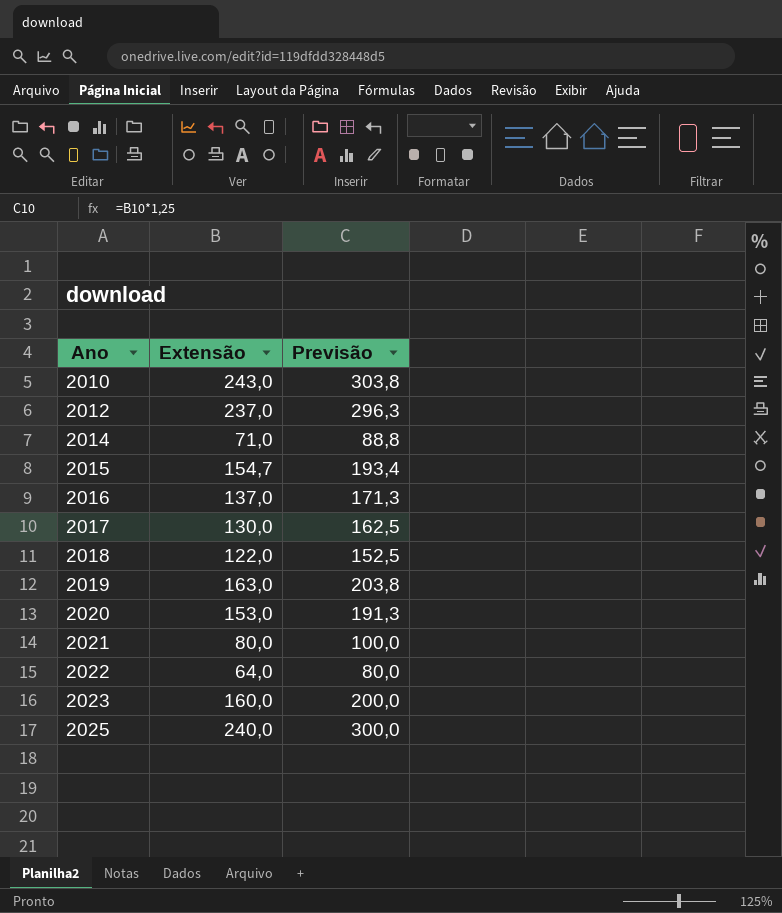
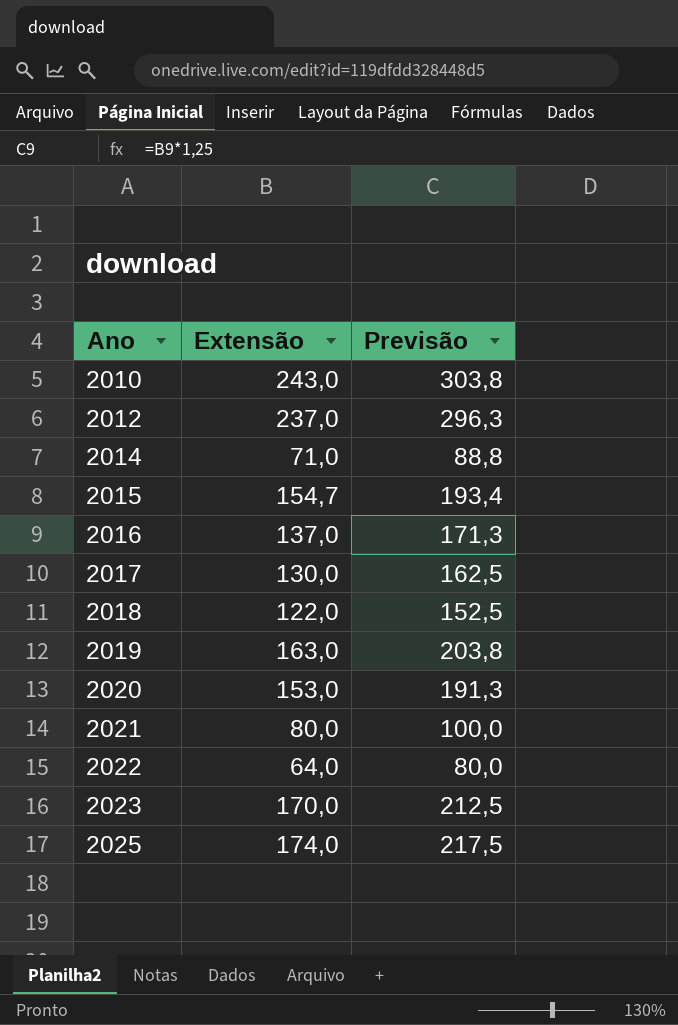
2023 | Extensão: 160,0 -> 170,0
2023 | Previsão: 200,0 -> 212,5
2025 | Extensão: 240,0 -> 174,0
2025 | Previsão: 300,0 -> 217,5

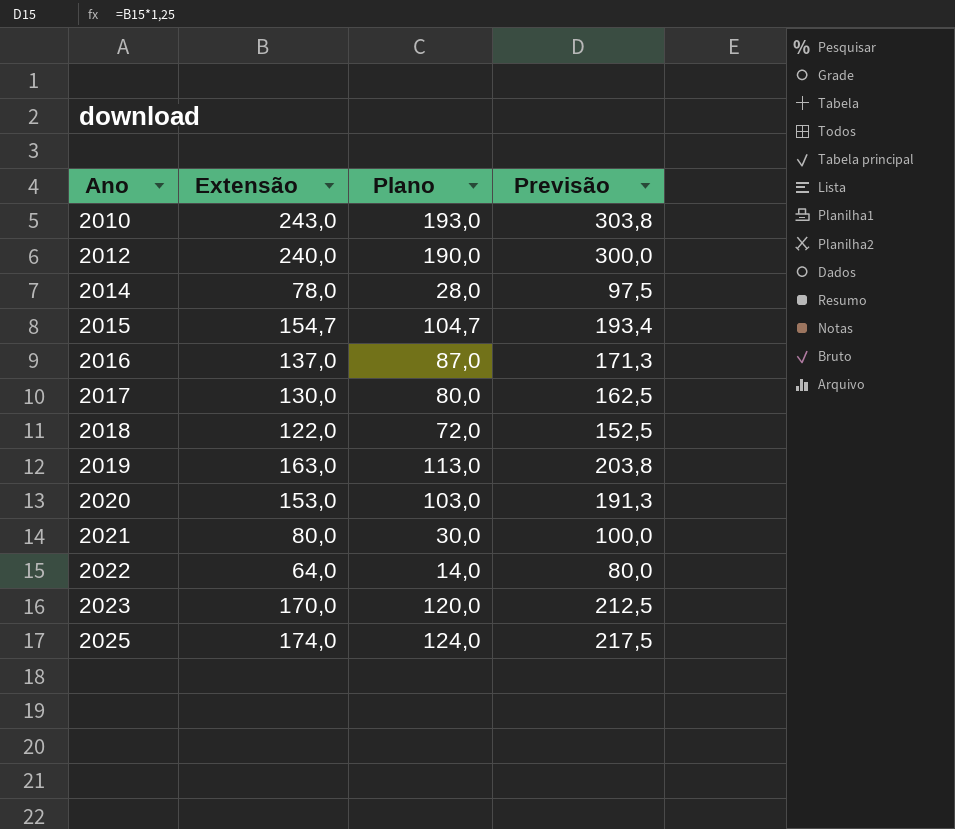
column Plano | formula: none -> [Extensão] - 50
2012 | Extensão: 237,0 -> 240,0
2012 | Previsão: 296,3 -> 300,0
2014 | Extensão: 71,0 -> 78,0
2014 | Previsão: 88,8 -> 97,5

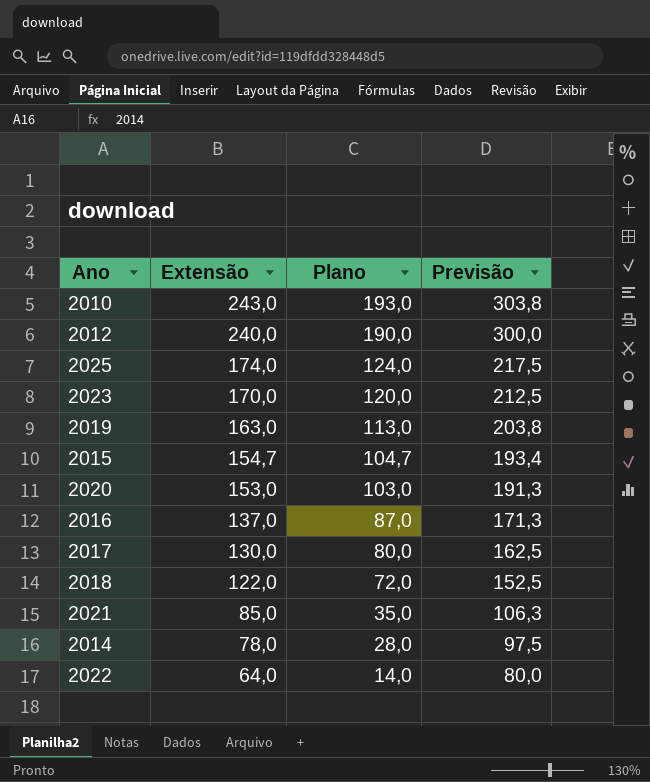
row order: Ano ascending -> Extensão descending
2021 | Extensão: 80,0 -> 85,0
2021 | Plano: 30,0 -> 35,0
2021 | Previsão: 100,0 -> 106,3

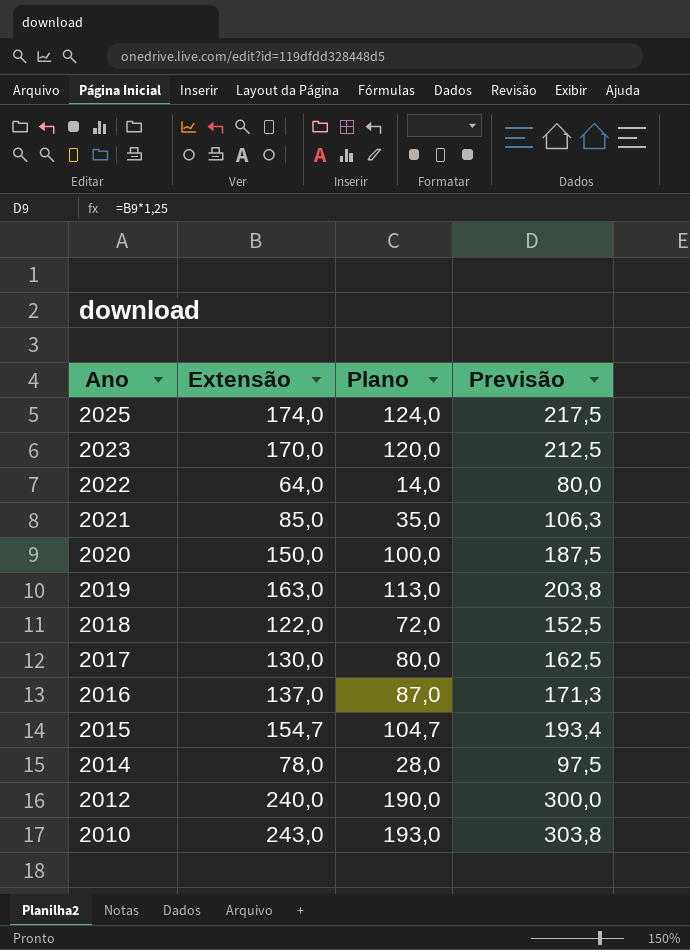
row order: Extensão descending -> Ano descending
2020 | Extensão: 153,0 -> 150,0
2020 | Plano: 103,0 -> 100,0
2020 | Previsão: 191,3 -> 187,5

